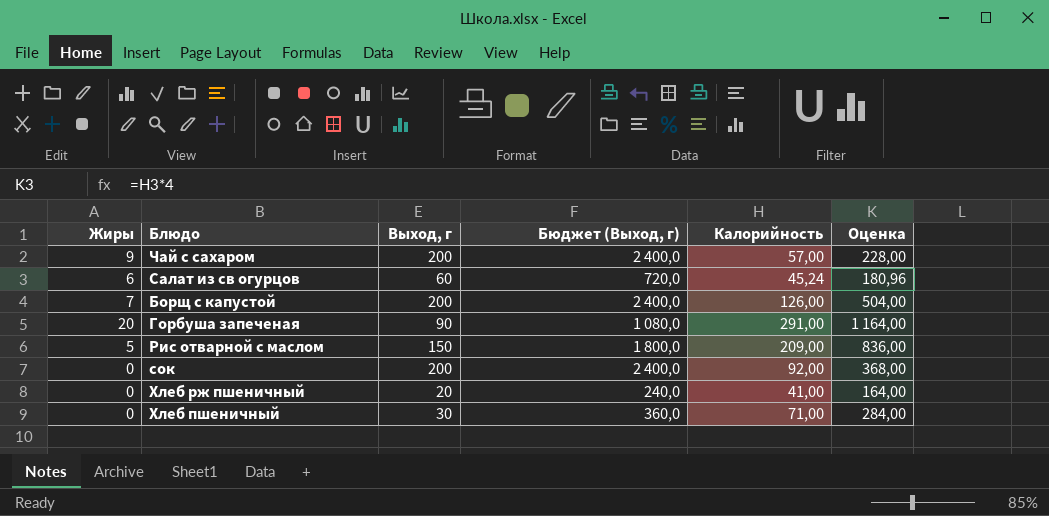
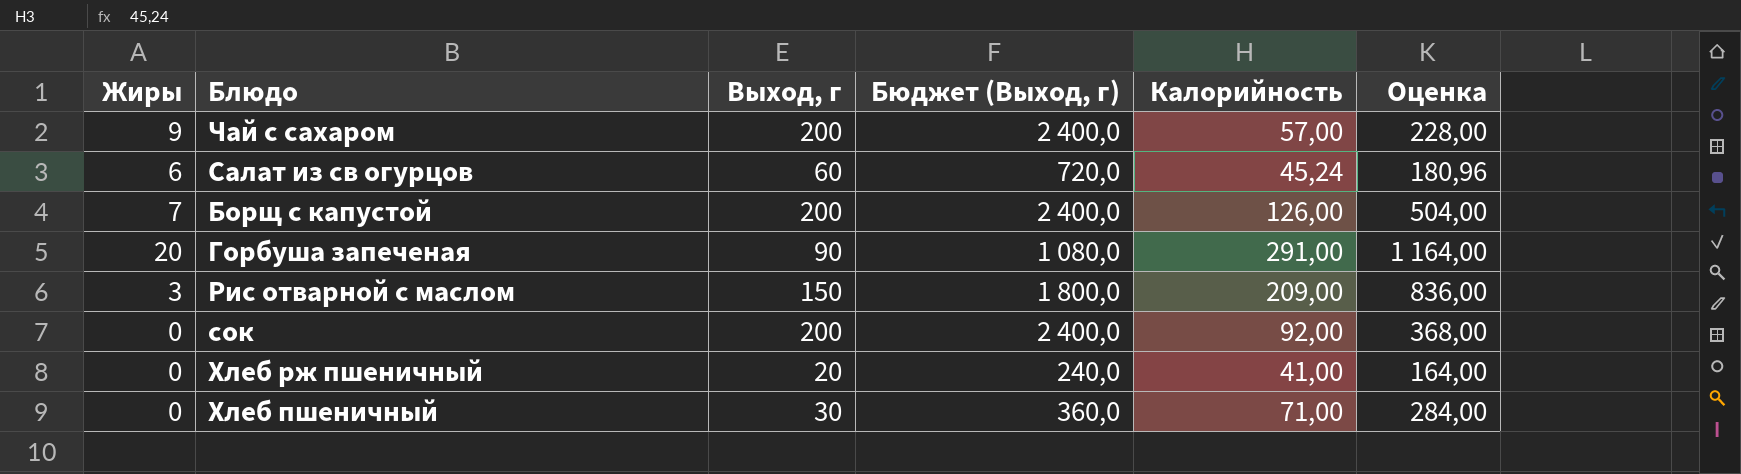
Рис отварной с маслом | Жиры: 5 -> 3

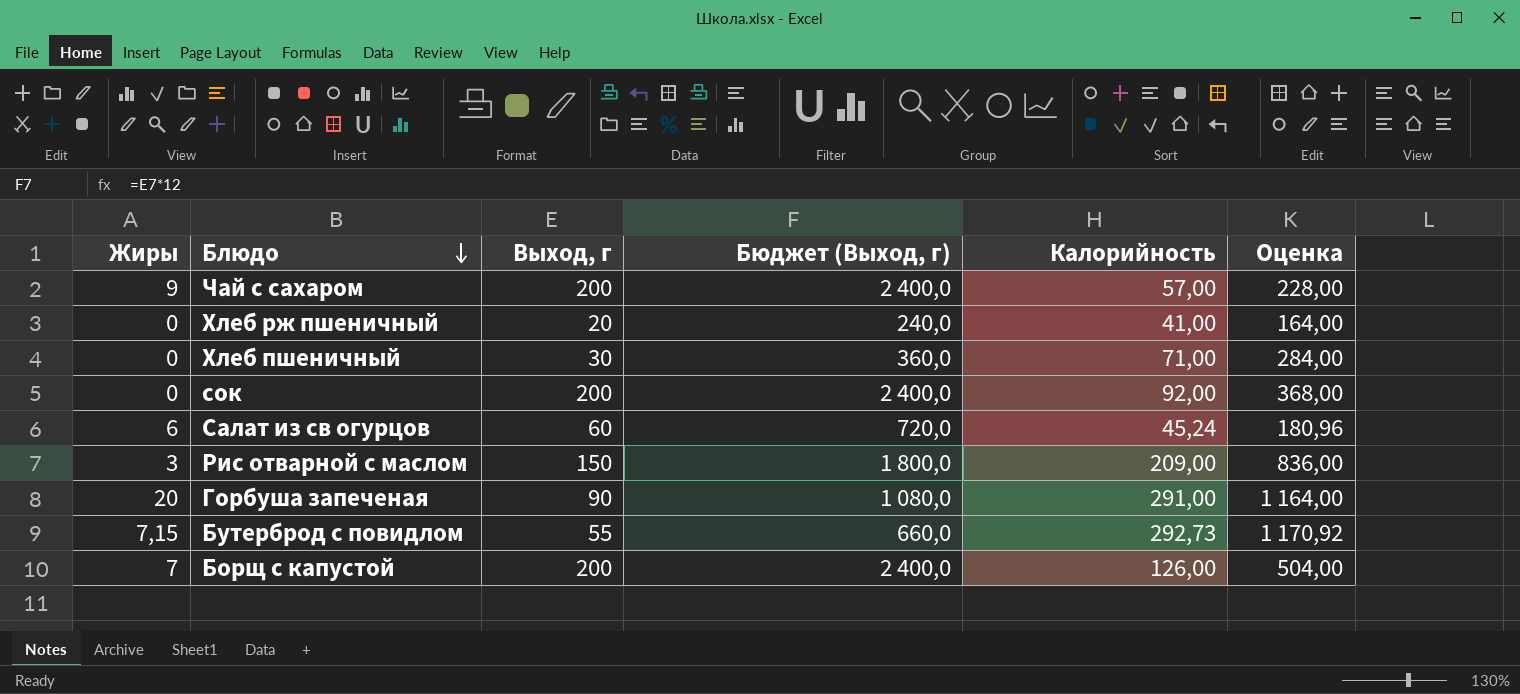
row order: none -> Блюдо descending
row Бутерброд с повидлом: none -> 7,15 | 55 | 660,0 | 292,73 | 1 170,92

